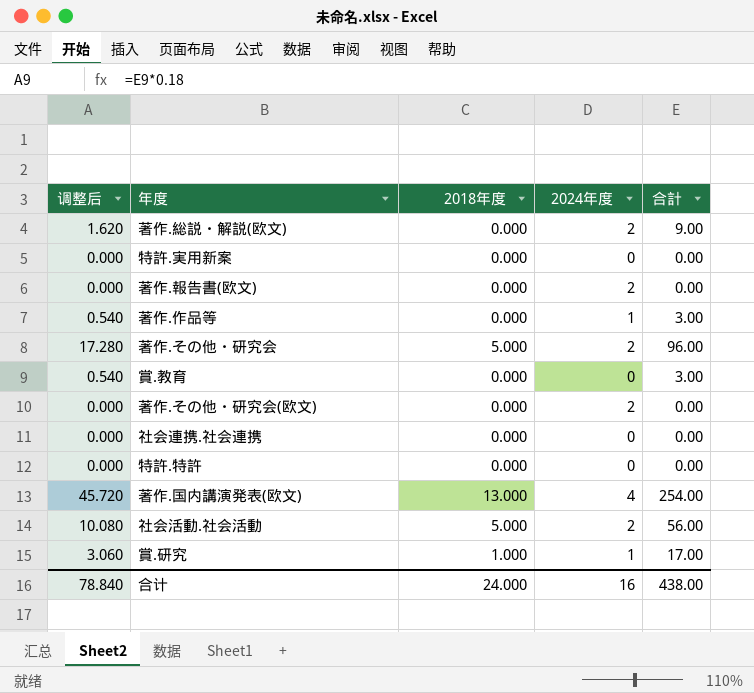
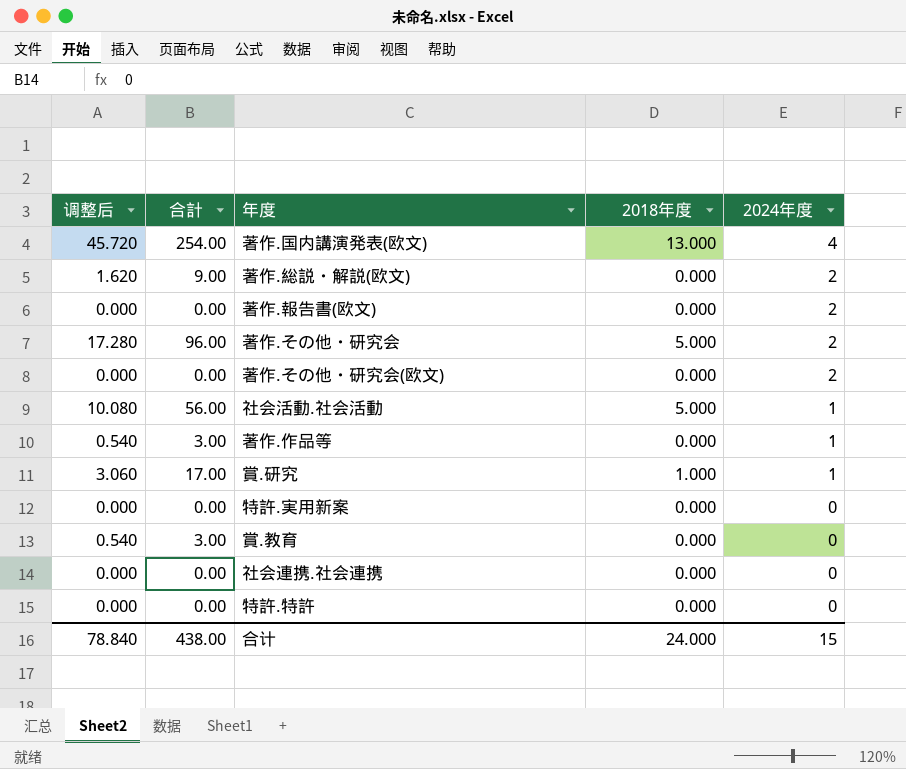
row order: none -> 2024年度 descending
column 合計 | position: 5 -> 2
社会活動.社会活動 | 2024年度: 2 -> 1
合计 | 2024年度: 16 -> 15

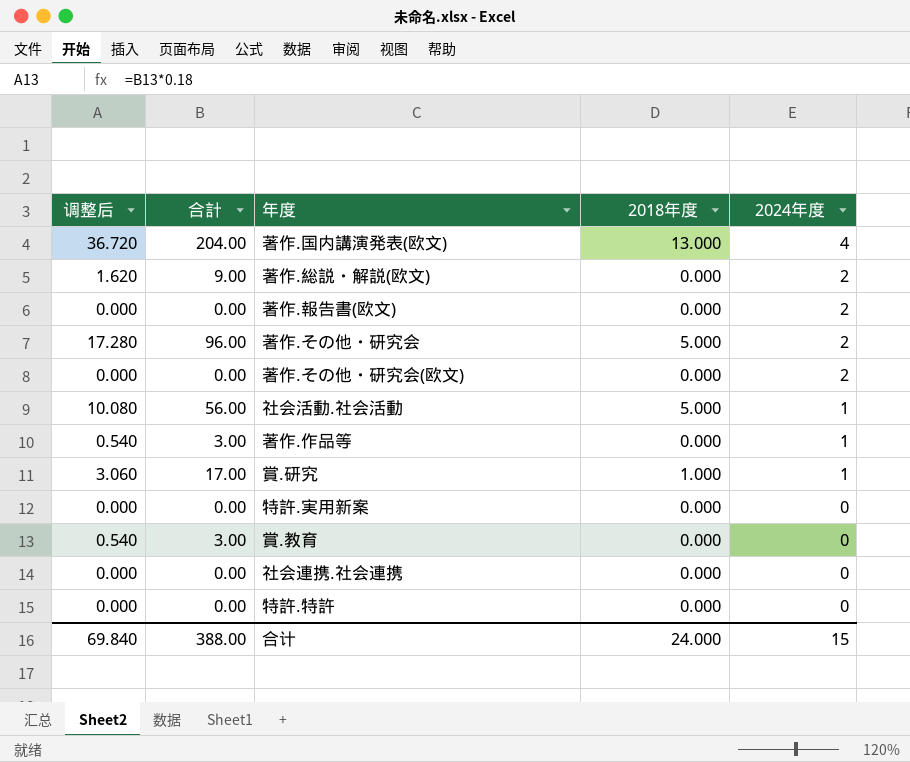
著作.国内講演発表(欧文) | 调整后: 45.720 -> 36.720
著作.国内講演発表(欧文) | 合計: 254.00 -> 204.00
合计 | 调整后: 78.840 -> 69.840
合计 | 合計: 438.00 -> 388.00

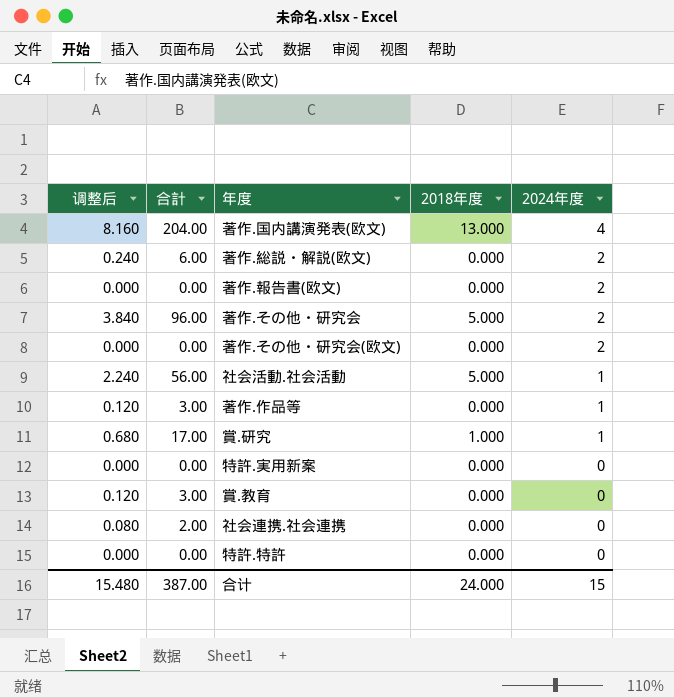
column 调整后 | formula: [合計] * 0.18 -> [合計] * 0.04
著作.総説・解説(欧文) | 合計: 9.00 -> 6.00
社会連携.社会連携 | 合計: 0.00 -> 2.00
合计 | 调整后: 69.840 -> 15.480
合计 | 合計: 388.00 -> 387.00

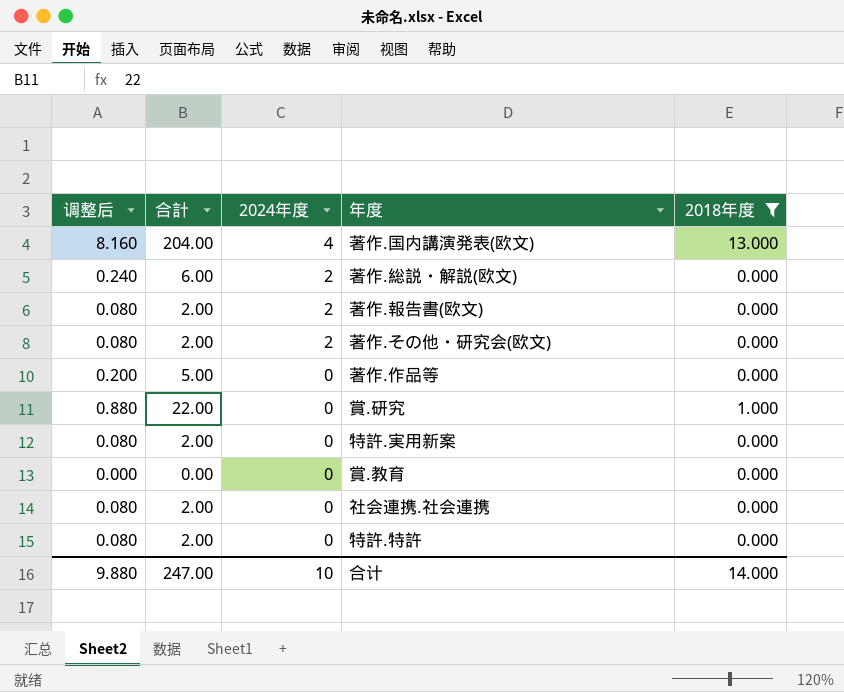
filter: none -> 2018年度 != 5.000
column 2024年度 | position: 5 -> 3
著作.報告書(欧文) | 调整后: 0.000 -> 0.080
著作.報告書(欧文) | 合計: 0.00 -> 2.00
著作.その他・研究会(欧文) | 调整后: 0.000 -> 0.080
著作.その他・研究会(欧文) | 合計: 0.00 -> 2.00
著作.作品等 | 调整后: 0.120 -> 0.200
著作.作品等 | 合計: 3.00 -> 5.00
著作.作品等 | 2024年度: 1 -> 0
賞.研究 | 调整后: 0.680 -> 0.880
賞.研究 | 合計: 17.00 -> 22.00
賞.研究 | 2024年度: 1 -> 0
特許.実用新案 | 调整后: 0.000 -> 0.080
特許.実用新案 | 合計: 0.00 -> 2.00
賞.教育 | 调整后: 0.120 -> 0.000
賞.教育 | 合計: 3.00 -> 0.00
特許.特許 | 调整后: 0.000 -> 0.080
特許.特許 | 合計: 0.00 -> 2.00
合计 | 调整后: 15.480 -> 9.880
合计 | 合計: 387.00 -> 247.00
合计 | 2024年度: 15 -> 10
合计 | 2018年度: 24.000 -> 14.000

